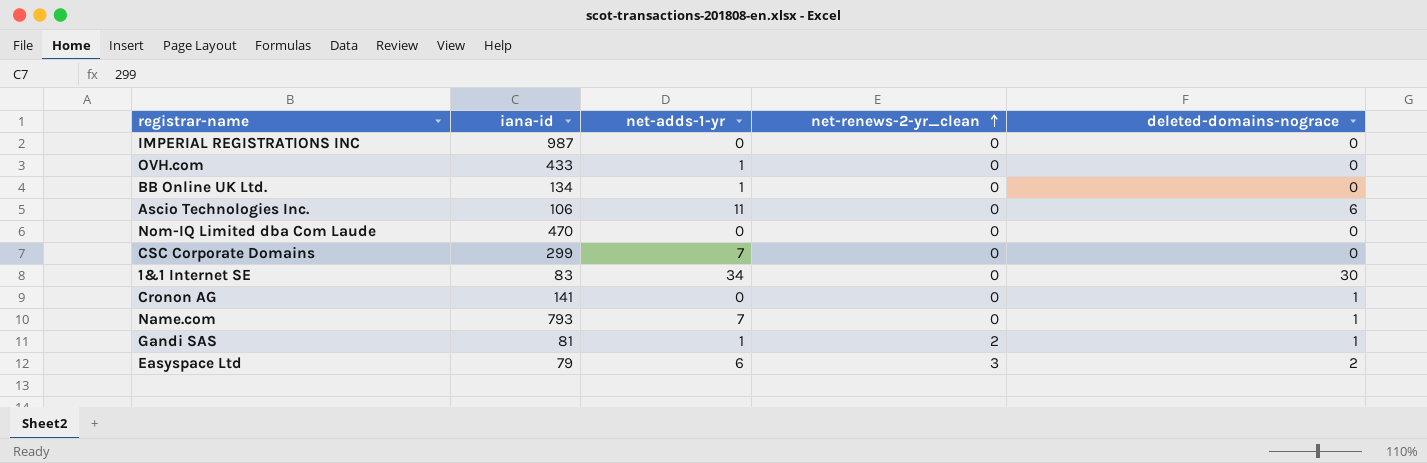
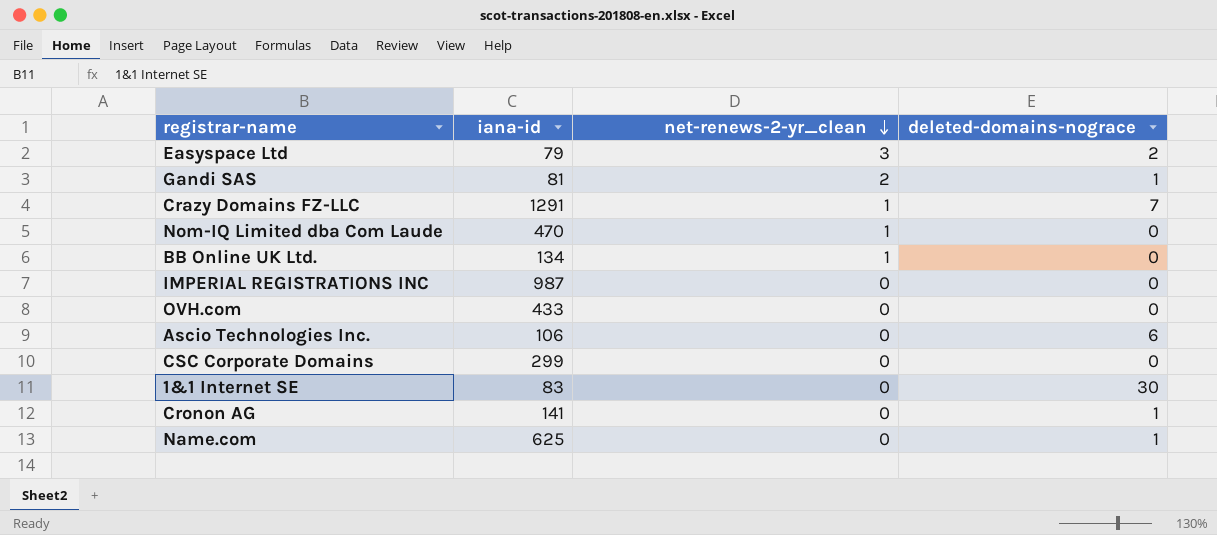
row order: net-renews-2-yr_clean ascending -> net-renews-2-yr_clean descending
column net-adds-1-yr | position: 3 -> none
row Crazy Domains FZ-LLC: none -> 1291 | 1 | 7
Nom-IQ Limited dba Com Laude | net-renews-2-yr_clean: 0 -> 1
BB Online UK Ltd. | net-renews-2-yr_clean: 0 -> 1
Name.com | iana-id: 793 -> 625

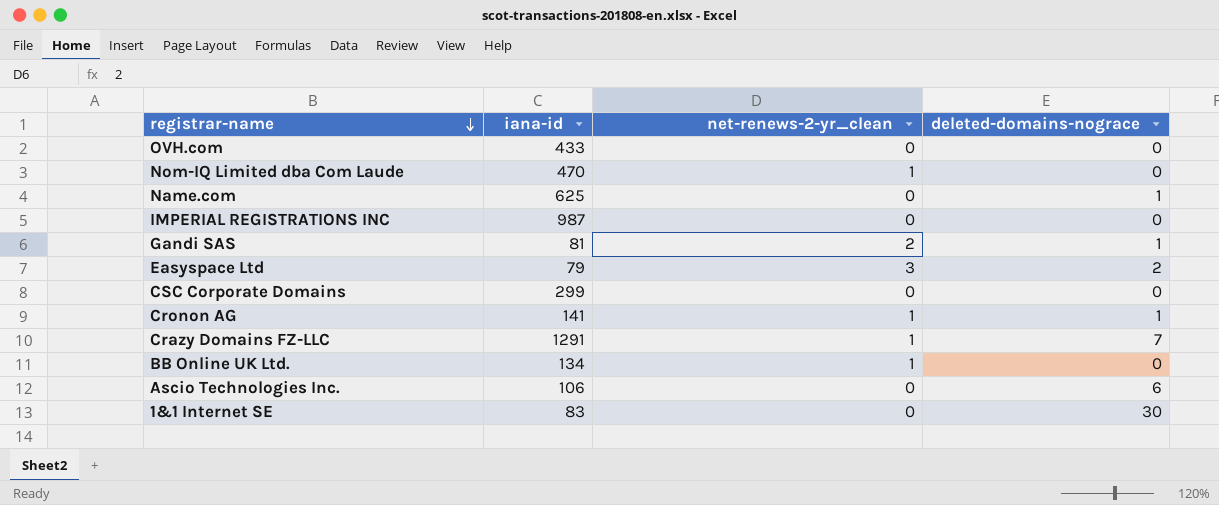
row order: net-renews-2-yr_clean descending -> registrar-name descending
Cronon AG | net-renews-2-yr_clean: 0 -> 1

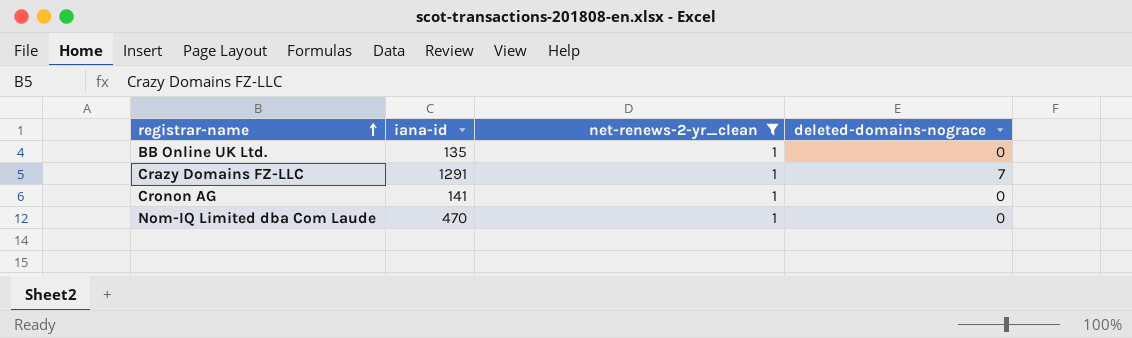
filter: none -> net-renews-2-yr_clean = 1
row order: registrar-name descending -> registrar-name ascending
BB Online UK Ltd. | iana-id: 134 -> 135
Cronon AG | deleted-domains-nograce: 1 -> 0

